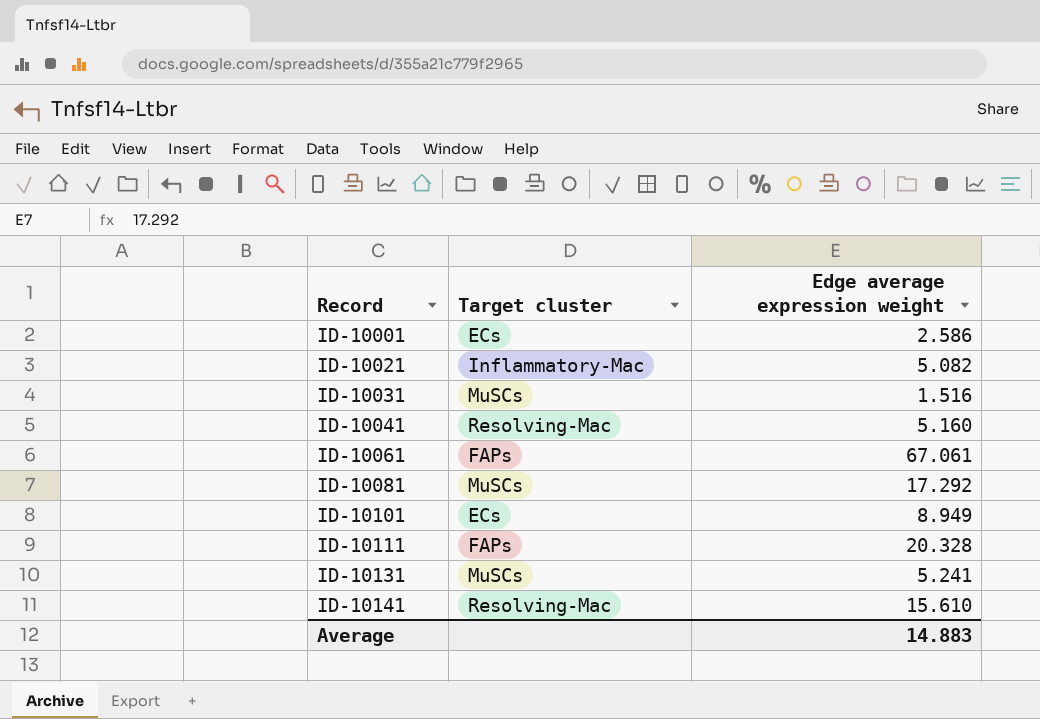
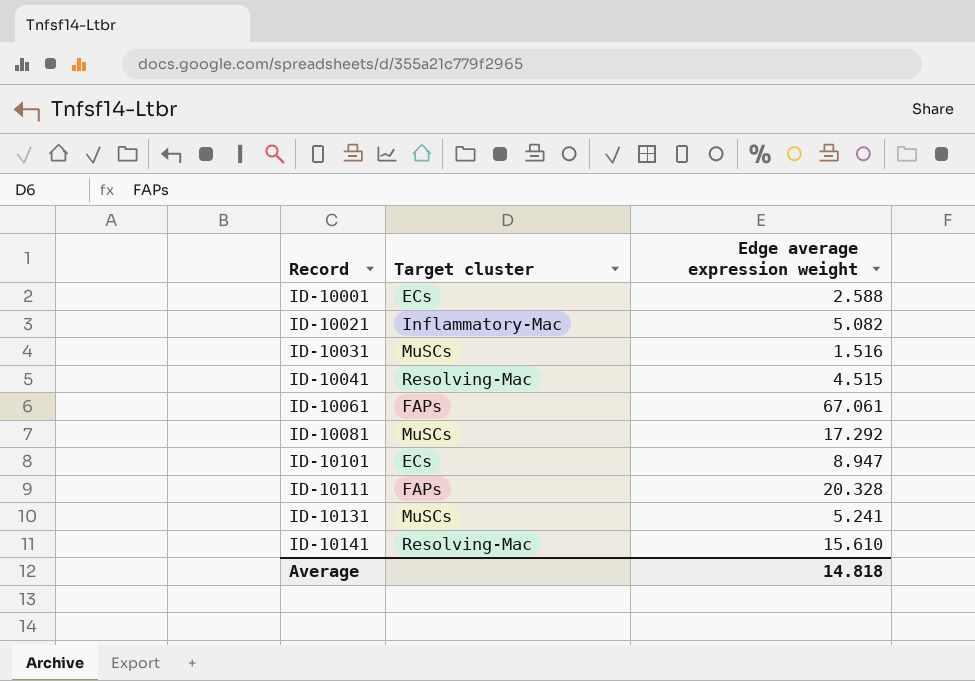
ID-10001 | Edge average expression weight: 2.586 -> 2.588
ID-10041 | Edge average expression weight: 5.160 -> 4.515
ID-10101 | Edge average expression weight: 8.949 -> 8.947
Average | Edge average expression weight: 14.883 -> 14.818

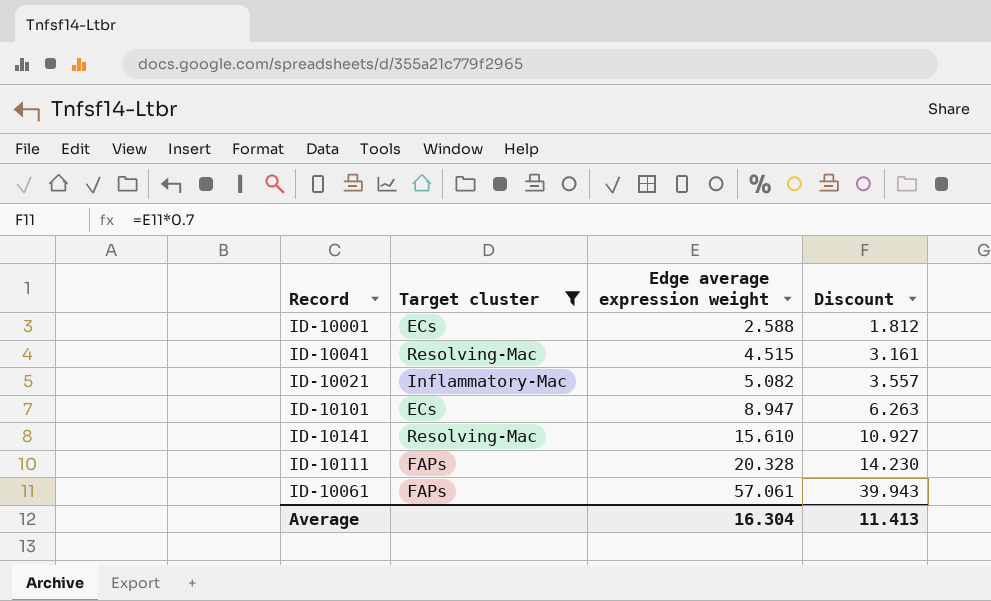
filter: none -> Target cluster != MuSCs
row order: Record ascending -> Edge average expression weight ascending
column Discount | formula: none -> [Edge average expression weight] * 0.7
ID-10061 | Edge average expression weight: 67.061 -> 57.061
Average | Edge average expression weight: 14.818 -> 16.304

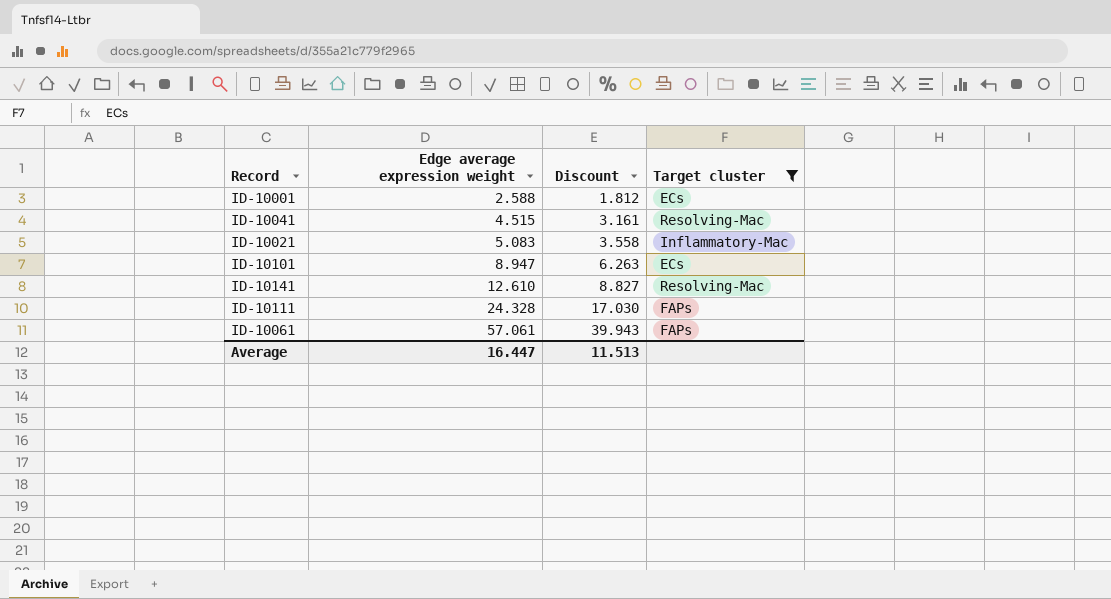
column Target cluster | position: 2 -> 4
ID-10021 | Edge average expression weight: 5.082 -> 5.083
ID-10021 | Discount: 3.557 -> 3.558
ID-10141 | Edge average expression weight: 15.610 -> 12.610
ID-10141 | Discount: 10.927 -> 8.827
ID-10111 | Edge average expression weight: 20.328 -> 24.328
ID-10111 | Discount: 14.230 -> 17.030
Average | Edge average expression weight: 16.304 -> 16.447
Average | Discount: 11.413 -> 11.513

